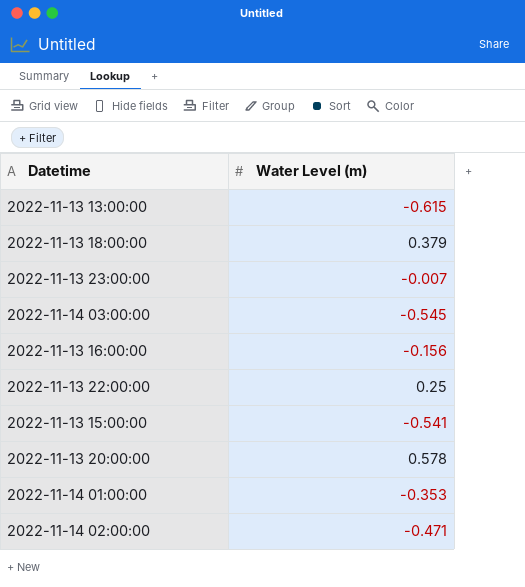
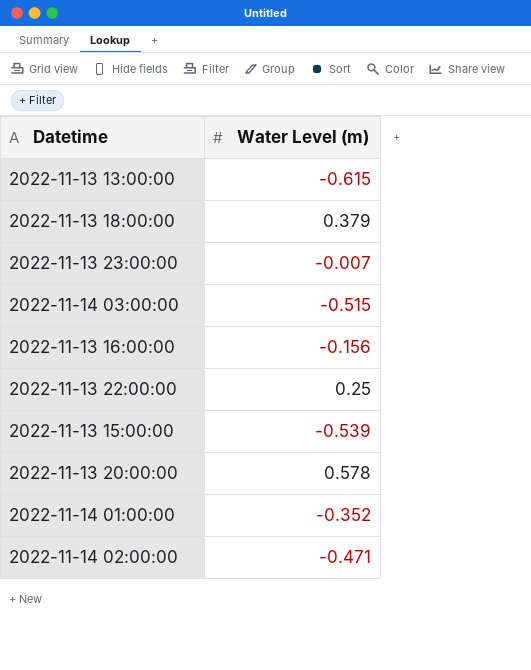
2022-11-14 03:00:00 | Water Level (m): -0.545 -> -0.515
2022-11-13 15:00:00 | Water Level (m): -0.541 -> -0.539
2022-11-14 01:00:00 | Water Level (m): -0.353 -> -0.352

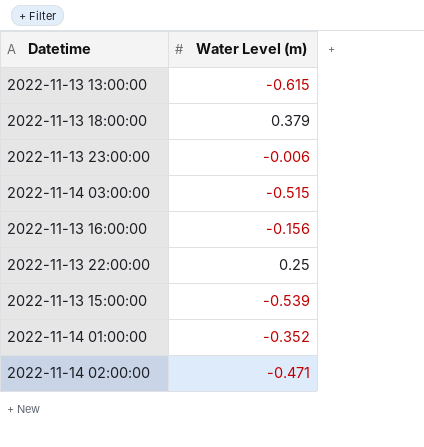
row 2022-11-13 20:00:00: 0.578 -> none
2022-11-13 23:00:00 | Water Level (m): -0.007 -> -0.006

